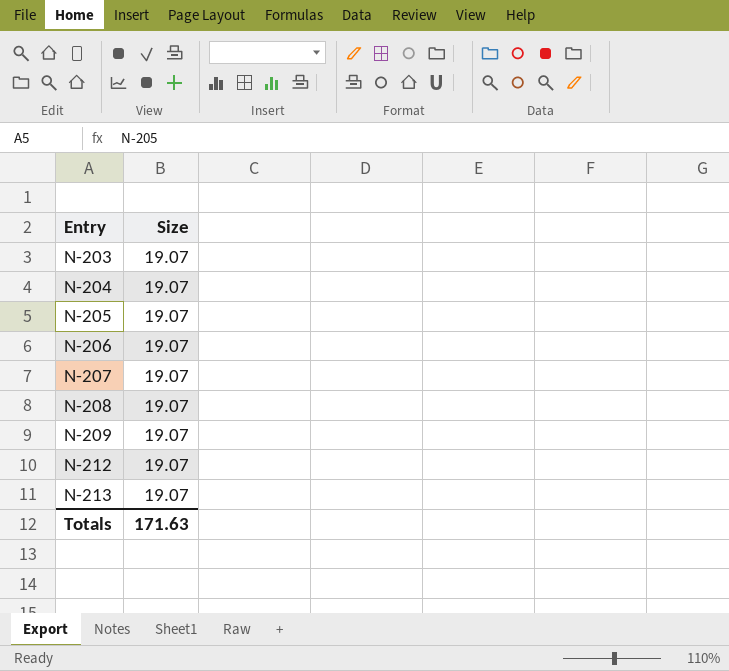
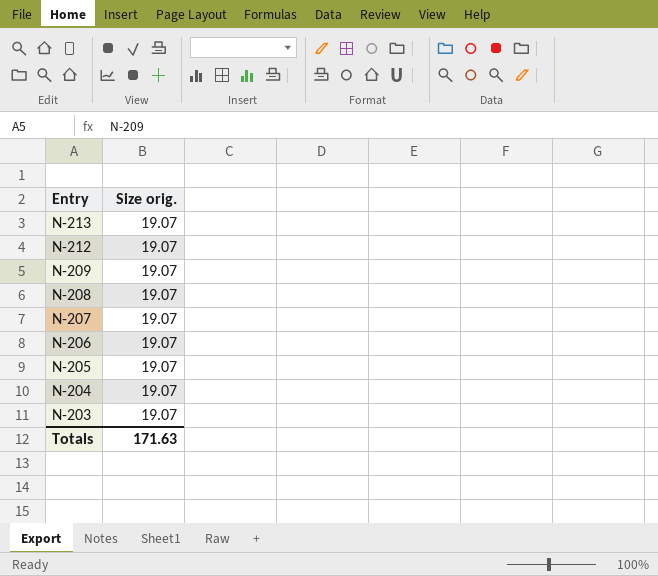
row order: Entry ascending -> Entry descending
column name: Size -> Size orig.

